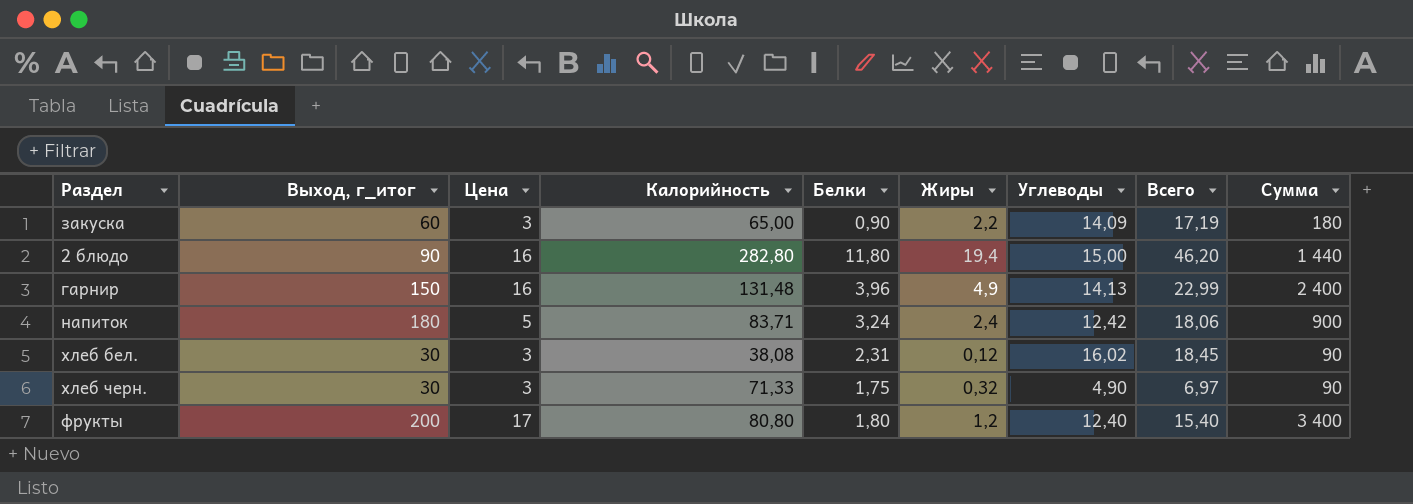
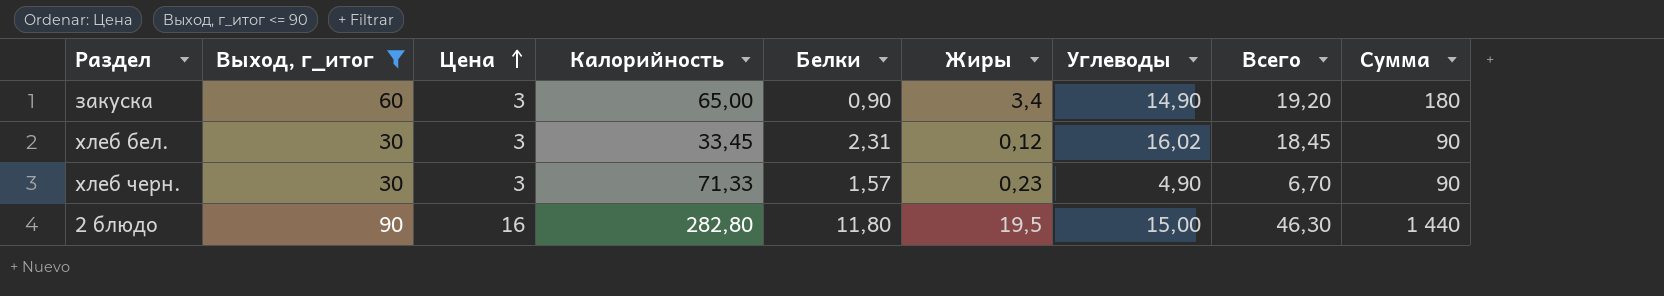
filter: none -> Выход, г_итог <= 90
row order: none -> Цена ascending
закуска | Жиры: 2,2 -> 3,4
закуска | Углеводы: 14,09 -> 14,90
закуска | Всего: 17,19 -> 19,20
хлеб бел. | Калорийность: 38,08 -> 33,45
хлеб черн. | Белки: 1,75 -> 1,57
хлеб черн. | Жиры: 0,32 -> 0,23
хлеб черн. | Всего: 6,97 -> 6,70
2 блюдо | Жиры: 19,4 -> 19,5
2 блюдо | Всего: 46,20 -> 46,30

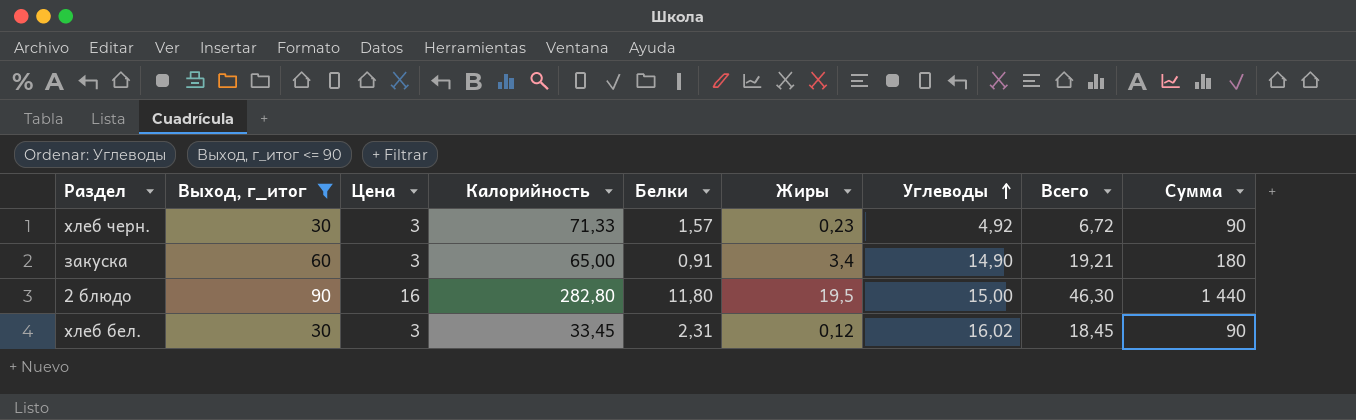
row order: Цена ascending -> Углеводы ascending
хлеб черн. | Углеводы: 4,90 -> 4,92
хлеб черн. | Всего: 6,70 -> 6,72
закуска | Белки: 0,90 -> 0,91
закуска | Всего: 19,20 -> 19,21

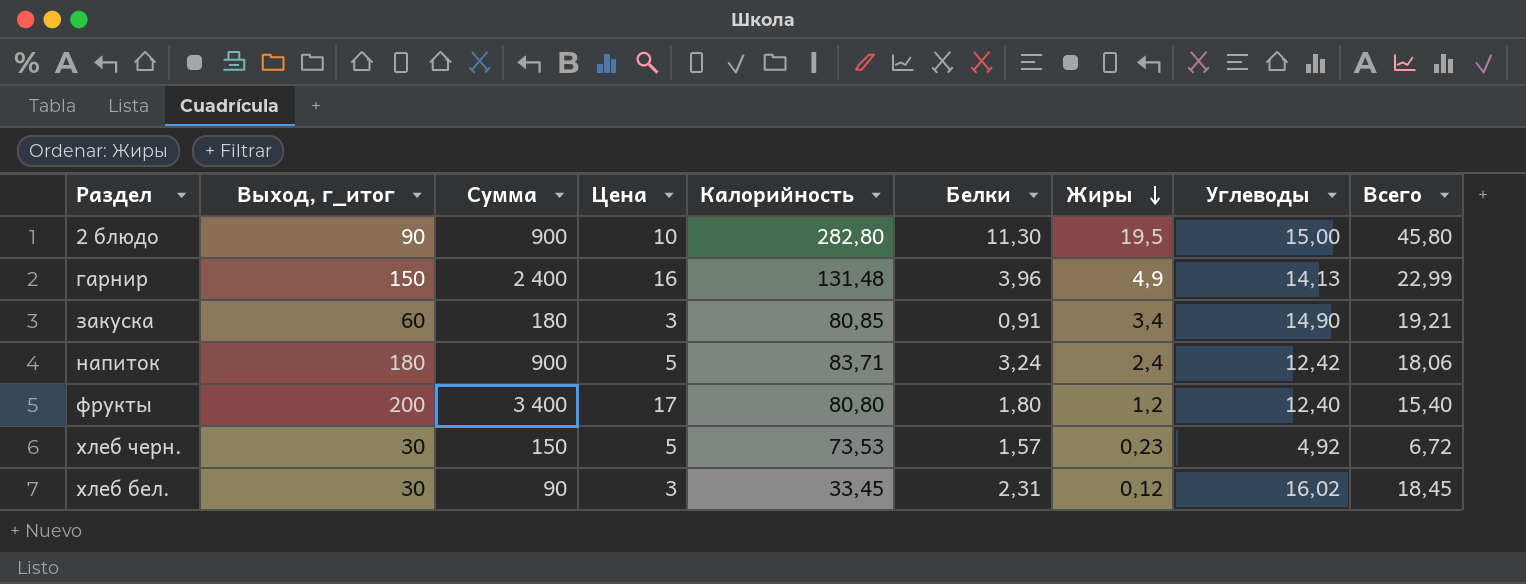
filter: Выход, г_итог <= 90 -> none
row order: Углеводы ascending -> Жиры descending
column Сумма | position: 9 -> 3
2 блюдо | Сумма: 1 440 -> 900
2 блюдо | Цена: 16 -> 10
2 блюдо | Белки: 11,80 -> 11,30
2 блюдо | Всего: 46,30 -> 45,80
закуска | Калорийность: 65,00 -> 80,85
хлеб черн. | Сумма: 90 -> 150
хлеб черн. | Цена: 3 -> 5
хлеб черн. | Калорийность: 71,33 -> 73,53

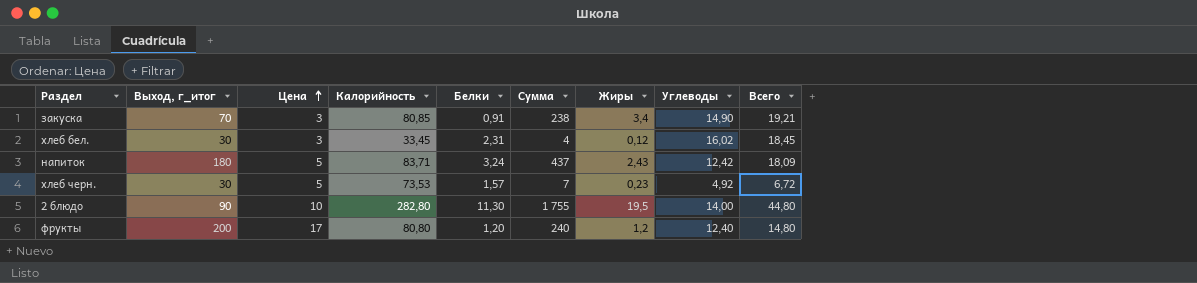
row order: Жиры descending -> Цена ascending
column Сумма | formula: [Выход, г_итог] * [Цена] -> [Выход, г_итог] * [Жиры]
column Сумма | position: 3 -> 6
row гарнир: 150 | 2 400 | 16 | 131,48 | 3,96 | 4,9 | 14,13 | 22,99 -> none
закуска | Выход, г_итог: 60 -> 70
напиток | Жиры: 2,4 -> 2,43
напиток | Всего: 18,06 -> 18,09
2 блюдо | Углеводы: 15,00 -> 14,00
2 блюдо | Всего: 45,80 -> 44,80
фрукты | Белки: 1,80 -> 1,20
фрукты | Всего: 15,40 -> 14,80

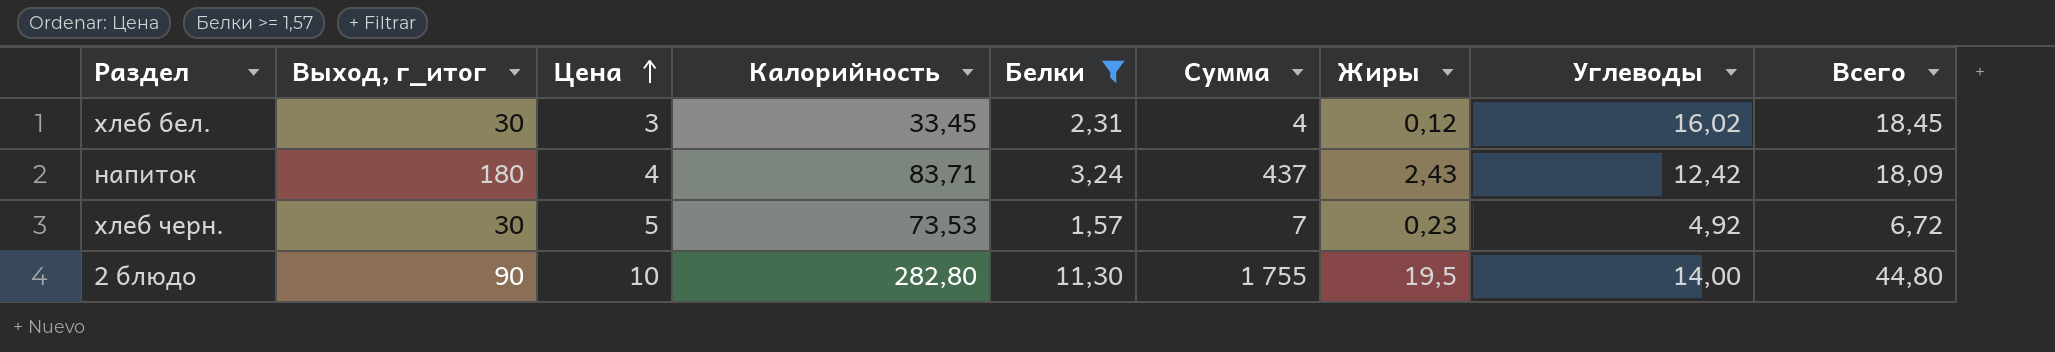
filter: none -> Белки >= 1,57
напиток | Цена: 5 -> 4

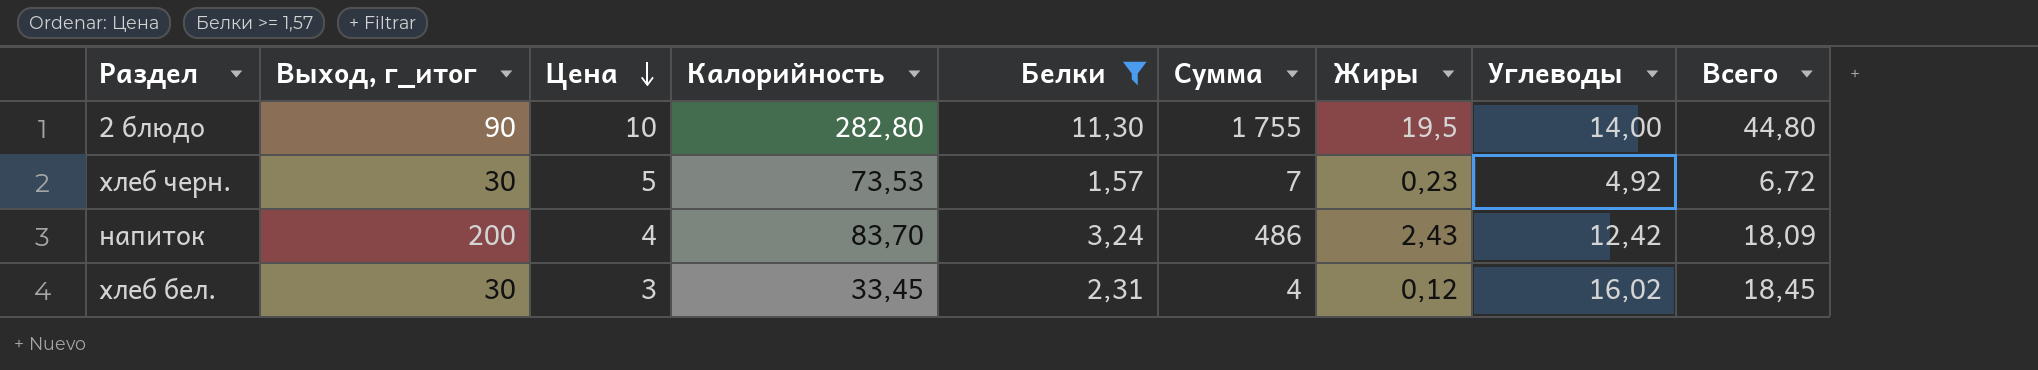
row order: Цена ascending -> Цена descending
напиток | Выход, г_итог: 180 -> 200
напиток | Калорийность: 83,71 -> 83,70
напиток | Сумма: 437 -> 486

